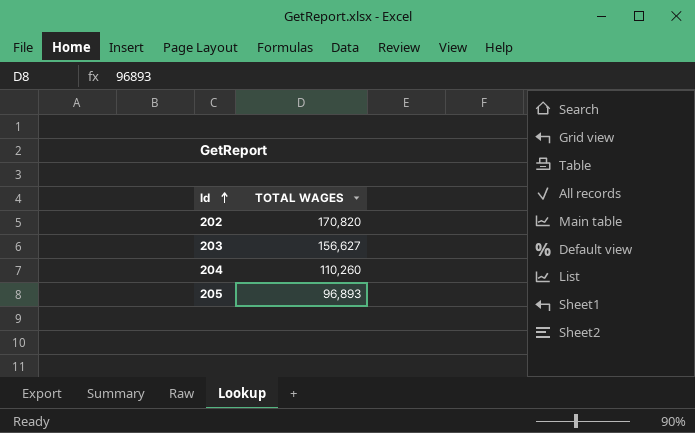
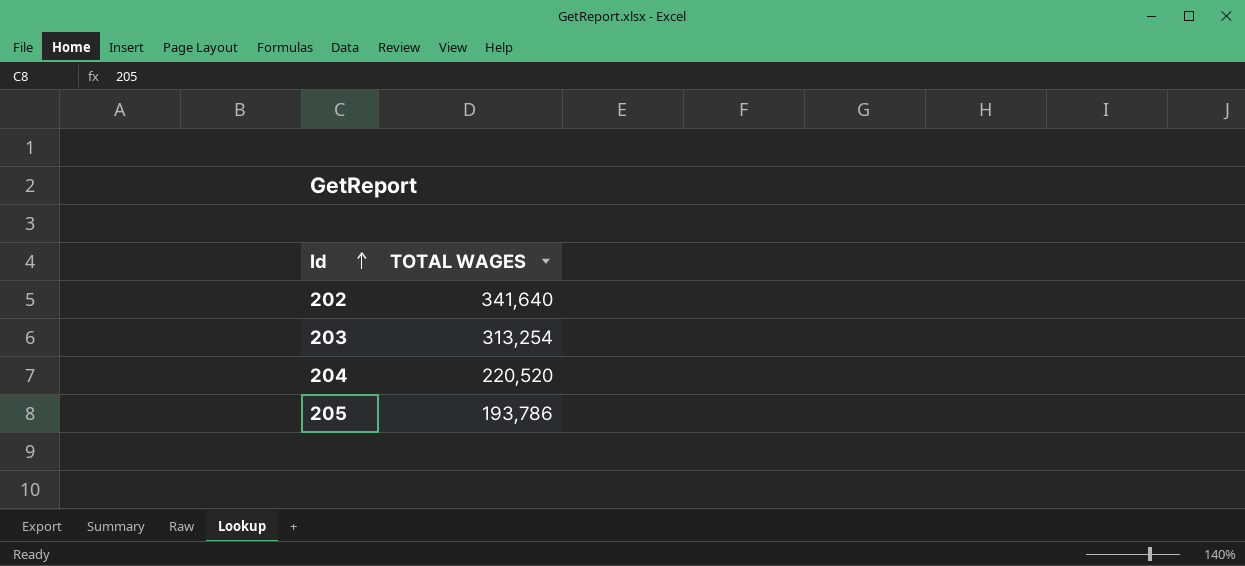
202 | TOTAL WAGES: 170,820 -> 341,640
203 | TOTAL WAGES: 156,627 -> 313,254
204 | TOTAL WAGES: 110,260 -> 220,520
205 | TOTAL WAGES: 96,893 -> 193,786

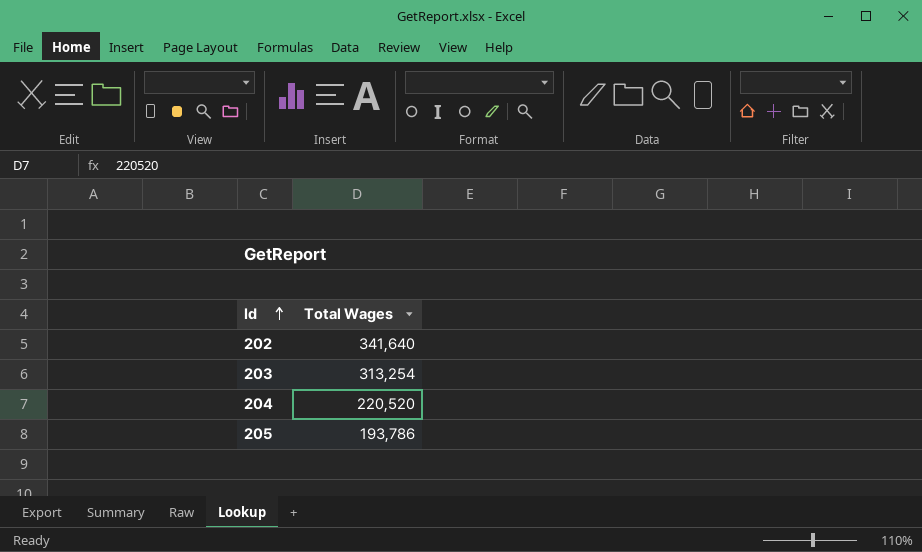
column name: TOTAL WAGES -> Total Wages

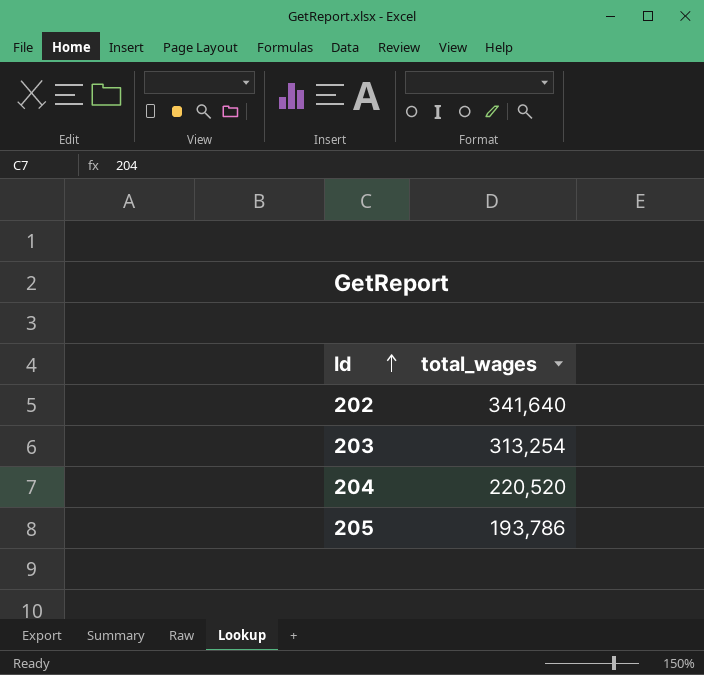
column name: Total Wages -> total_wages

